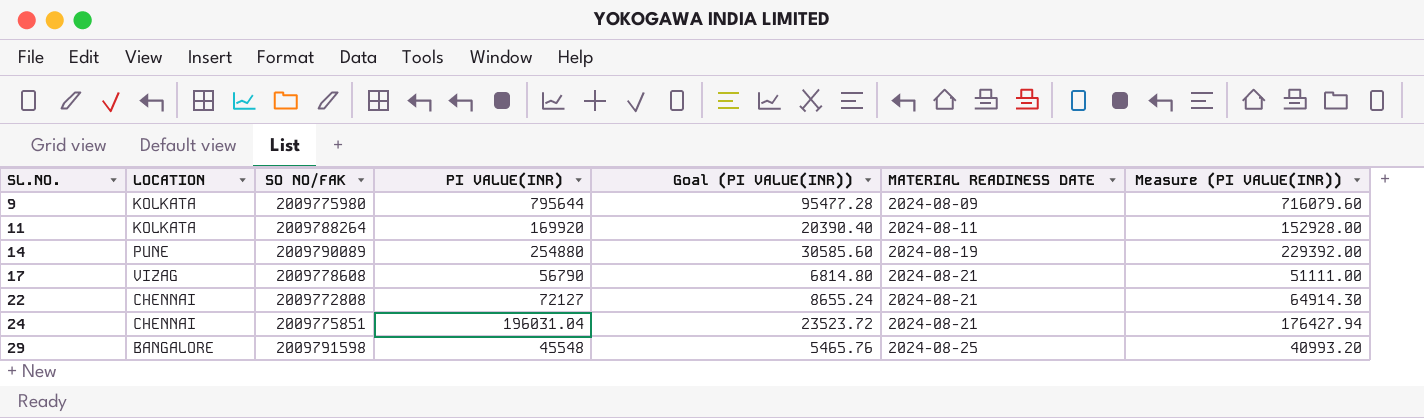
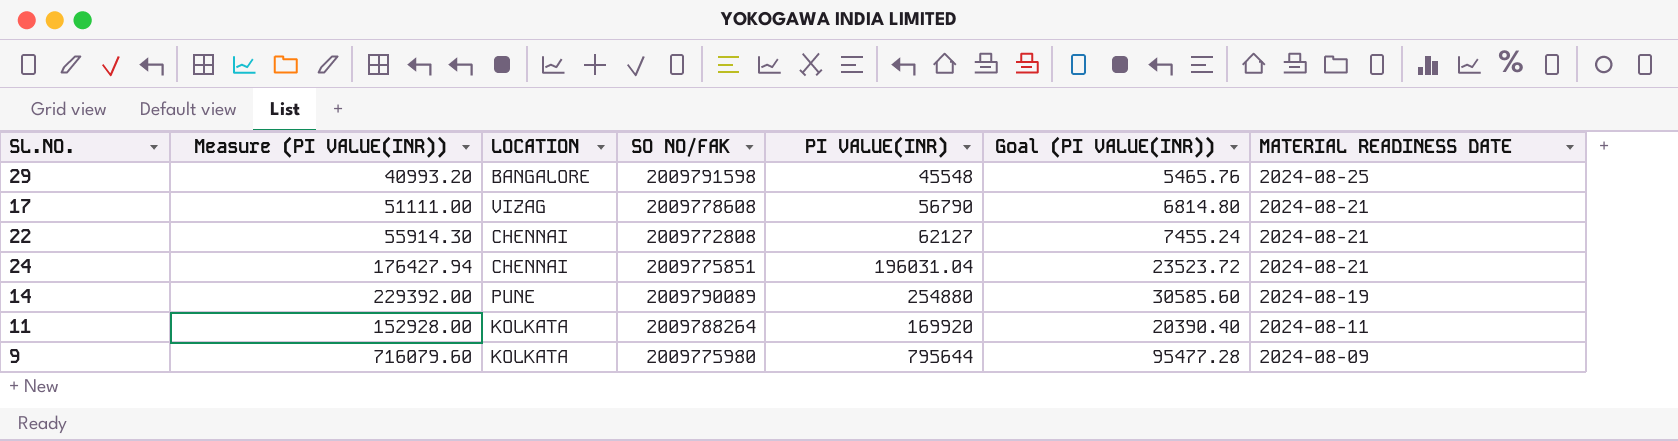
row order: SL.NO. ascending -> MATERIAL READINESS DATE descending
column Measure (PI VALUE(INR)) | position: 7 -> 2
22 | Measure (PI VALUE(INR)): 64914.30 -> 55914.30
22 | PI VALUE(INR): 72127 -> 62127
22 | Goal (PI VALUE(INR)): 8655.24 -> 7455.24

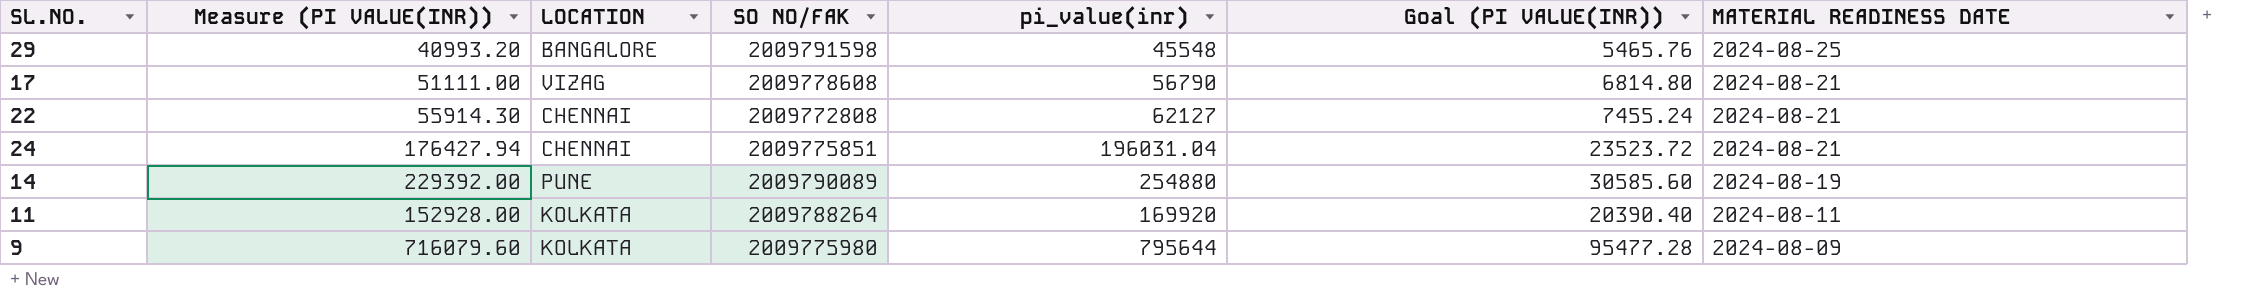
column name: PI VALUE(INR) -> pi_value(inr)

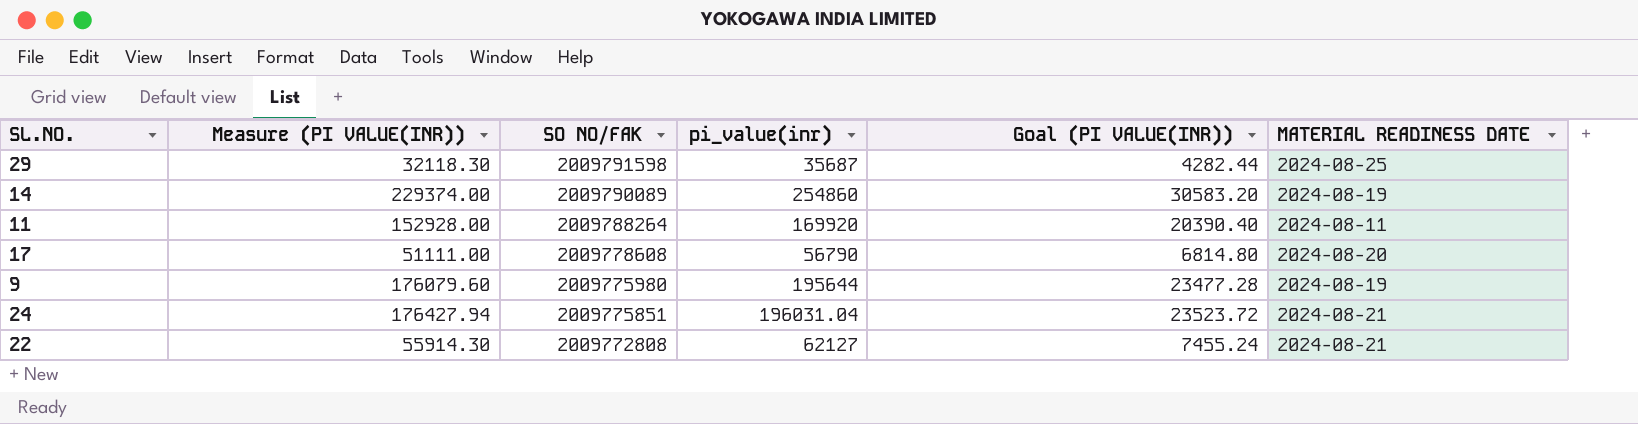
row order: MATERIAL READINESS DATE descending -> SO NO/FAK descending
column LOCATION | position: 3 -> none
29 | Measure (PI VALUE(INR)): 40993.20 -> 32118.30
29 | pi_value(inr): 45548 -> 35687
29 | Goal (PI VALUE(INR)): 5465.76 -> 4282.44
14 | Measure (PI VALUE(INR)): 229392.00 -> 229374.00
14 | pi_value(inr): 254880 -> 254860
14 | Goal (PI VALUE(INR)): 30585.60 -> 30583.20
17 | MATERIAL READINESS DATE: 2024-08-21 -> 2024-08-20
9 | Measure (PI VALUE(INR)): 716079.60 -> 176079.60
9 | pi_value(inr): 795644 -> 195644
9 | Goal (PI VALUE(INR)): 95477.28 -> 23477.28
9 | MATERIAL READINESS DATE: 2024-08-09 -> 2024-08-19

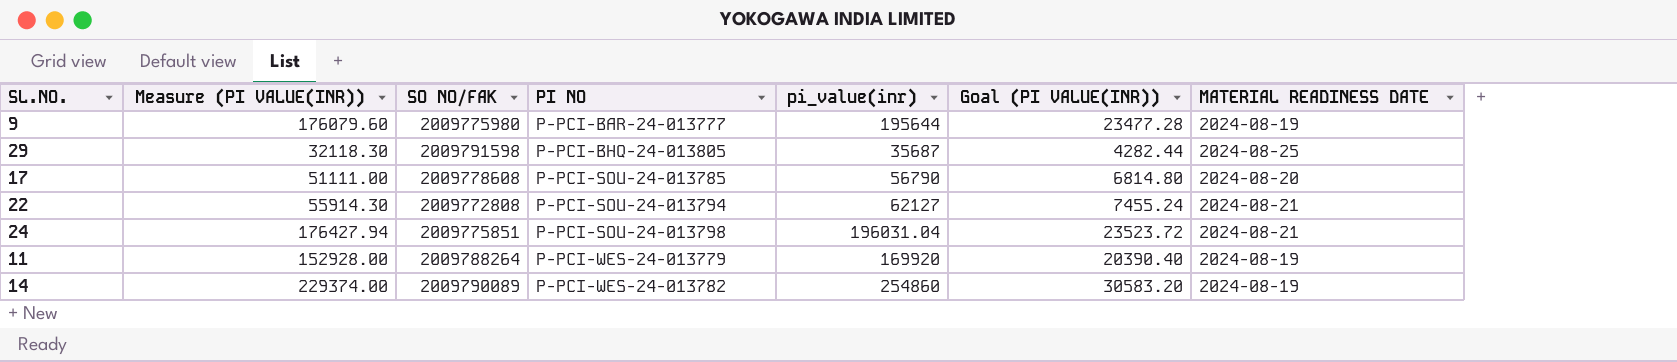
row order: SO NO/FAK descending -> PI NO ascending
column PI NO | position: none -> 4
11 | MATERIAL READINESS DATE: 2024-08-11 -> 2024-08-19

